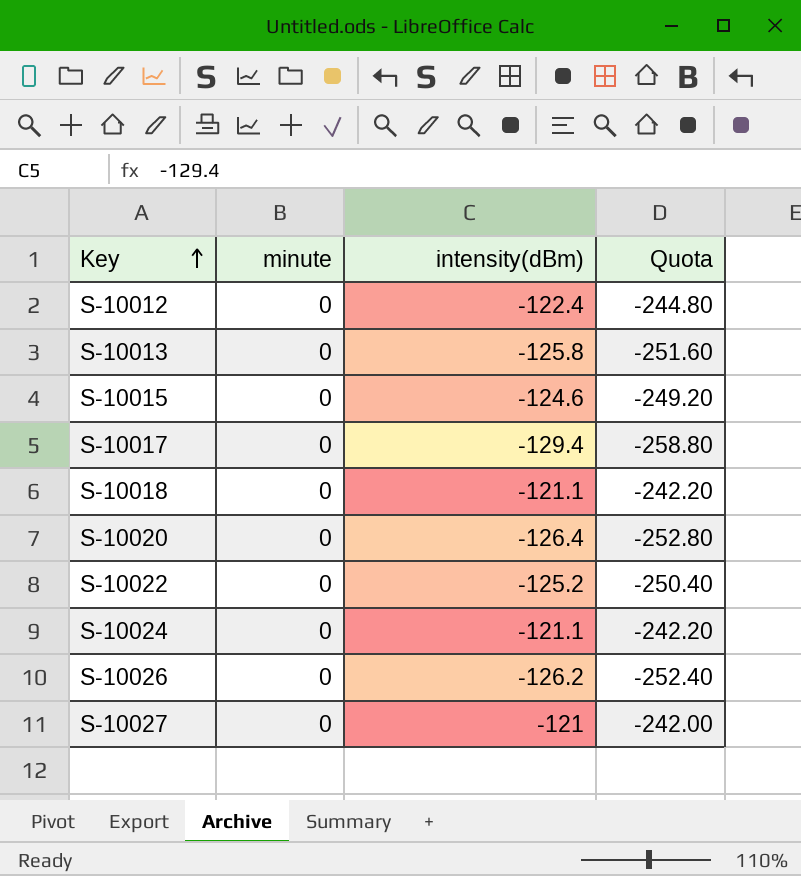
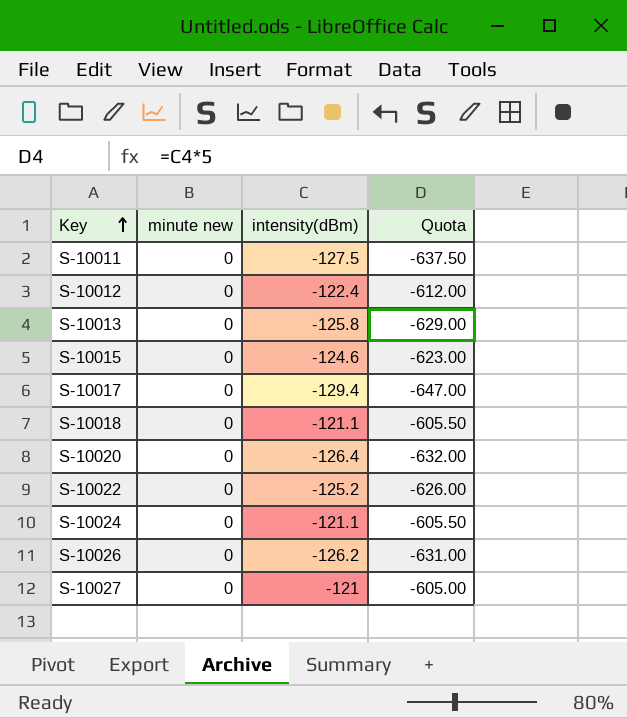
column name: minute -> minute new
column Quota | formula: [intensity(dBm)] * 2 -> [intensity(dBm)] * 5
row S-10011: none -> 0 | -127.5 | -637.50

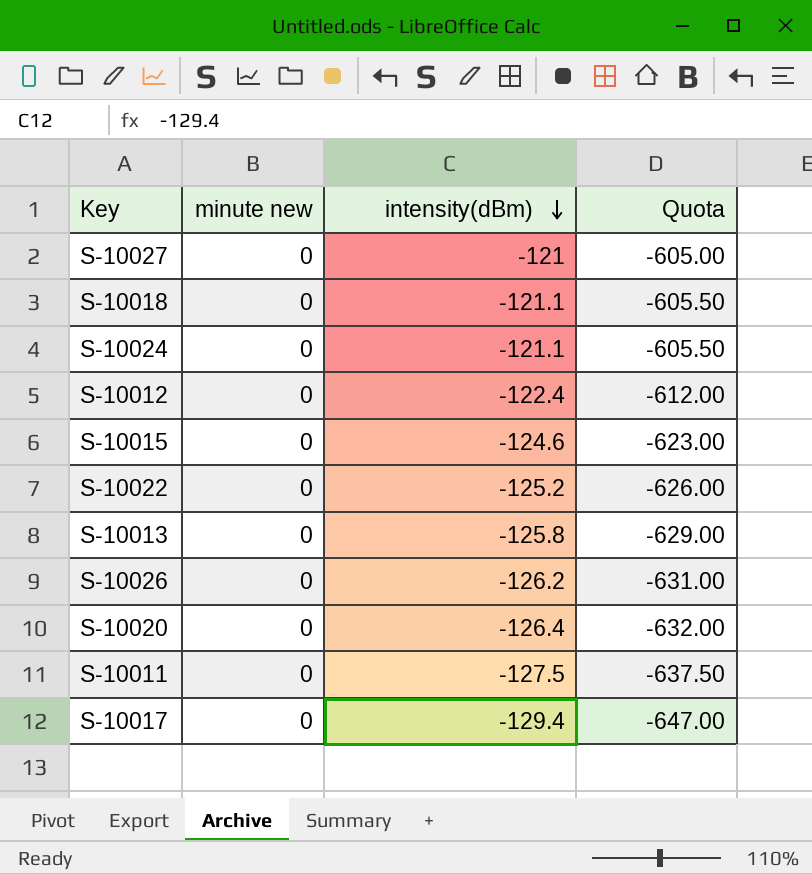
row order: Key ascending -> intensity(dBm) descending

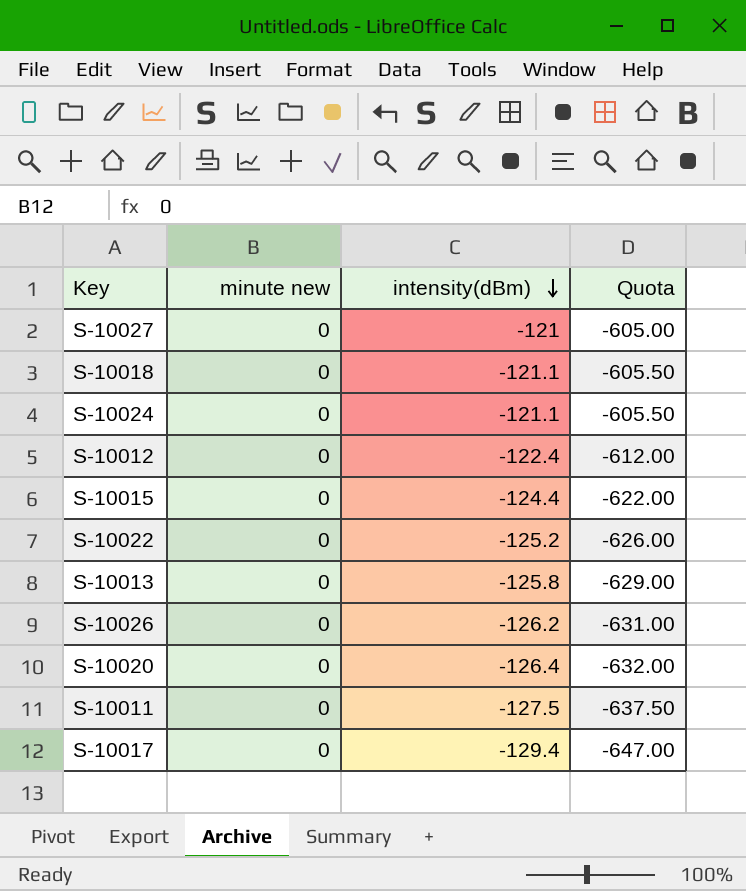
S-10015 | intensity(dBm): -124.6 -> -124.4
S-10015 | Quota: -623.00 -> -622.00

